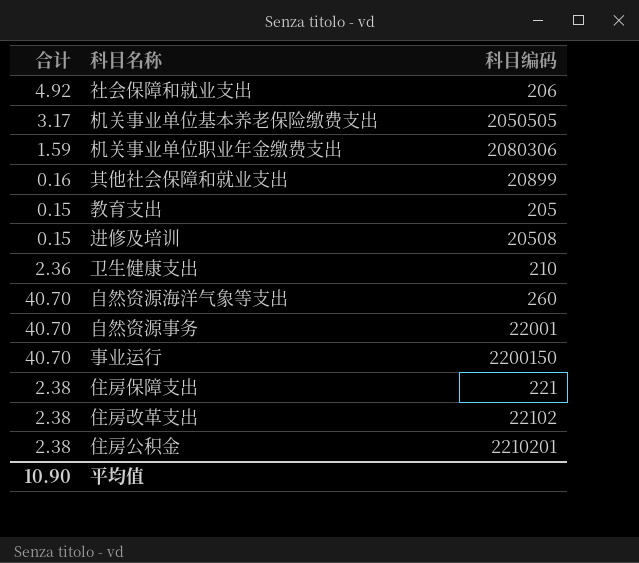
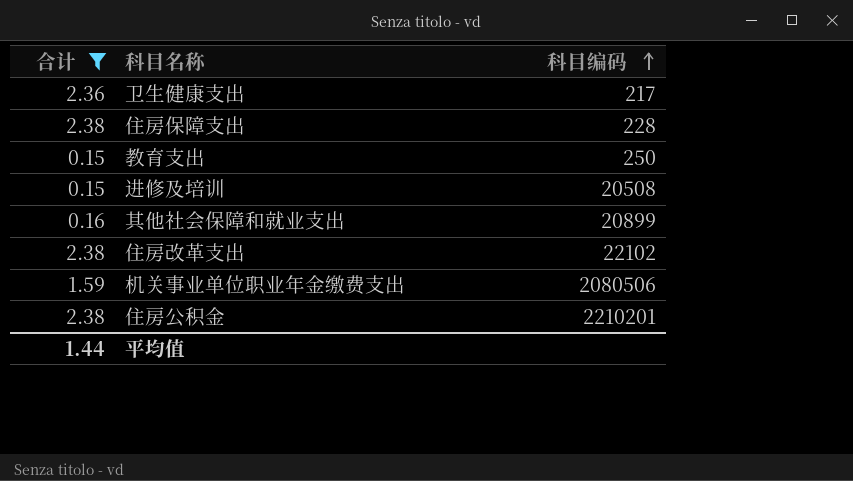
filter: none -> 合计 <= 2.38
row order: none -> 科目编码 ascending
卫生健康支出 | 科目编码: 210 -> 217
住房保障支出 | 科目编码: 221 -> 228
教育支出 | 科目编码: 205 -> 250
机关事业单位职业年金缴费支出 | 科目编码: 2080306 -> 2080506
平均值 | 合计: 10.90 -> 1.44

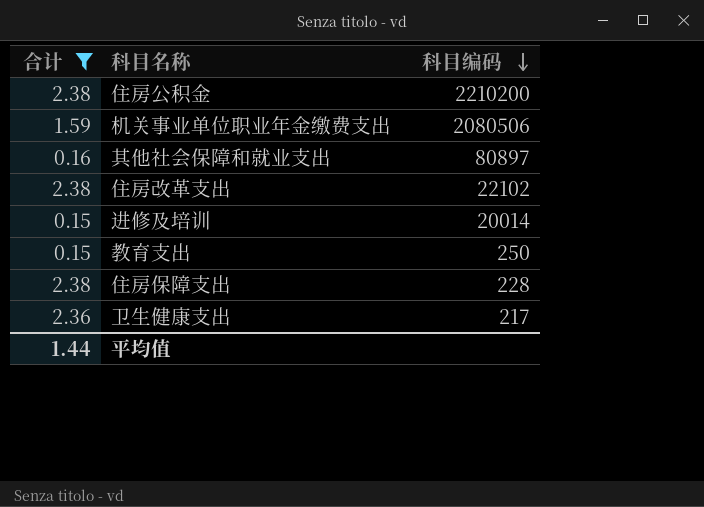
row order: 科目编码 ascending -> 科目编码 descending
住房公积金 | 科目编码: 2210201 -> 2210200
其他社会保障和就业支出 | 科目编码: 20899 -> 80897
进修及培训 | 科目编码: 20508 -> 20014

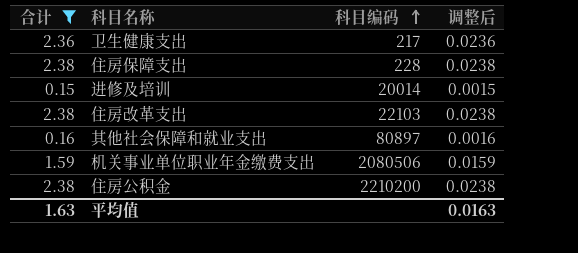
row order: 科目编码 descending -> 科目编码 ascending
column 调整后 | formula: none -> [合计] * 0.01
row 教育支出: 0.15 | 250 -> none
住房改革支出 | 科目编码: 22102 -> 22103
平均值 | 合计: 1.44 -> 1.63

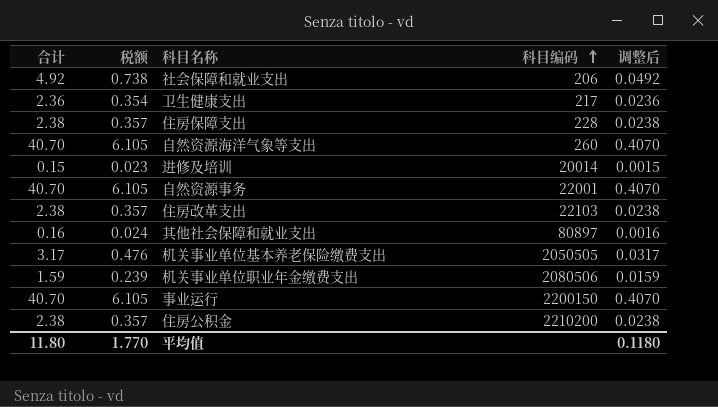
filter: 合计 <= 2.38 -> none
column 税额 | formula: none -> [合计] * 0.15
平均值 | 合计: 1.63 -> 11.80
平均值 | 调整后: 0.0163 -> 0.1180

